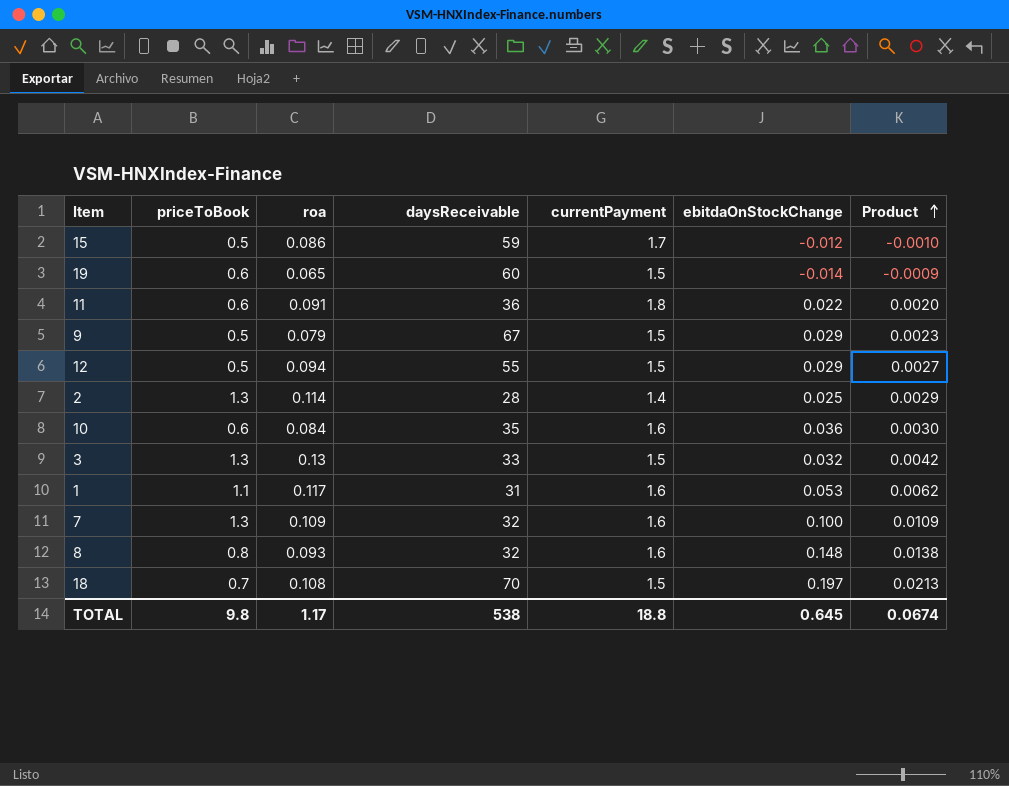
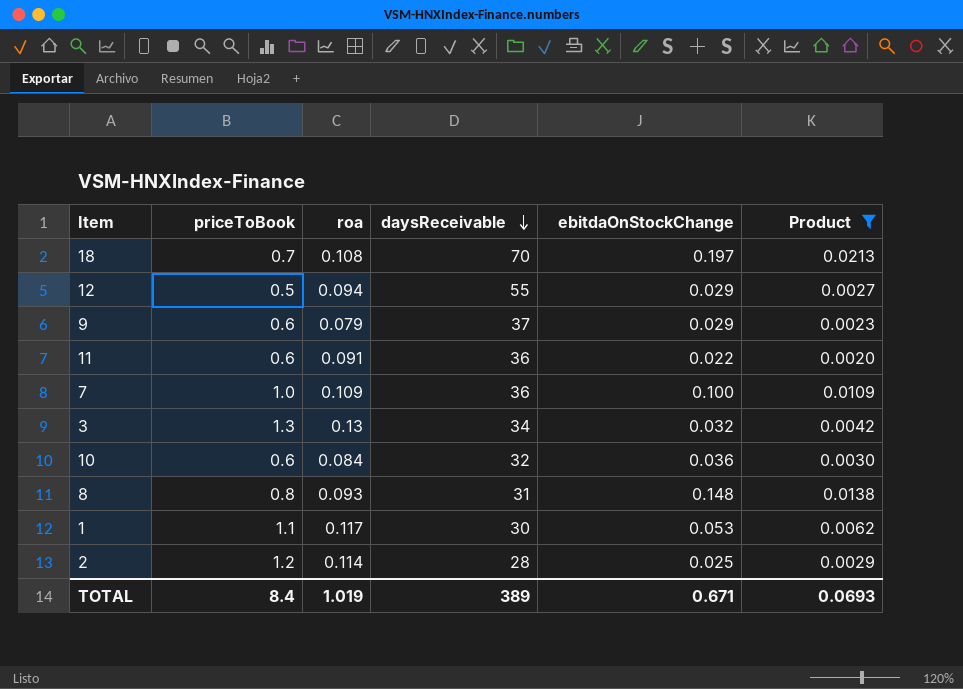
filter: none -> Product >= 0.0020
row order: Product ascending -> daysReceivable descending
column currentPayment | position: 5 -> none
9 | priceToBook: 0.5 -> 0.6
9 | daysReceivable: 67 -> 37
7 | priceToBook: 1.3 -> 1.0
7 | daysReceivable: 32 -> 36
3 | daysReceivable: 33 -> 34
10 | daysReceivable: 35 -> 32
8 | daysReceivable: 32 -> 31
1 | daysReceivable: 31 -> 30
2 | priceToBook: 1.3 -> 1.2
TOTAL | priceToBook: 9.8 -> 8.4
TOTAL | roa: 1.17 -> 1.019
TOTAL | daysReceivable: 538 -> 389
TOTAL | ebitdaOnStockChange: 0.645 -> 0.671
TOTAL | Product: 0.0674 -> 0.0693

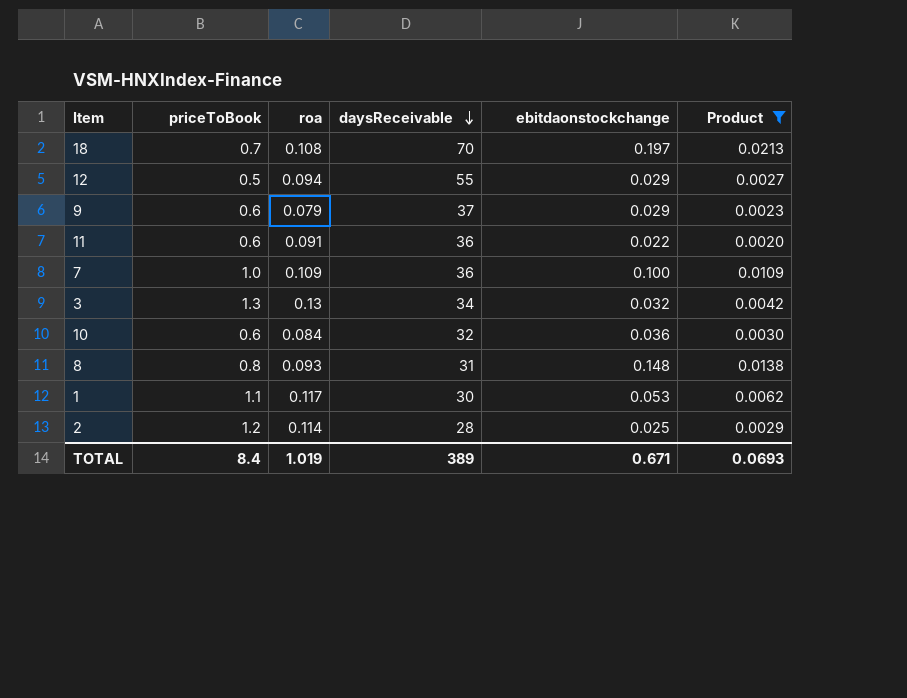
column name: ebitdaOnStockChange -> ebitdaonstockchange

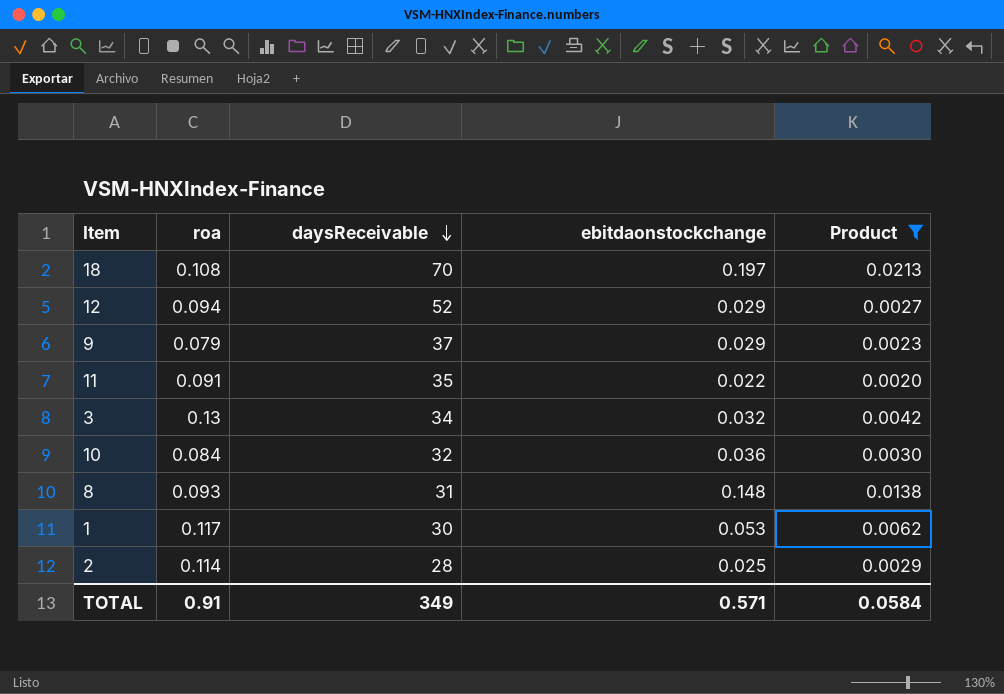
column priceToBook | position: 2 -> none
row 7: 1.0 | 0.109 | 36 | 0.100 | 0.0109 -> none
12 | daysReceivable: 55 -> 52
11 | daysReceivable: 36 -> 35
TOTAL | roa: 1.019 -> 0.91
TOTAL | daysReceivable: 389 -> 349
TOTAL | ebitdaonstockchange: 0.671 -> 0.571
TOTAL | Product: 0.0693 -> 0.0584

